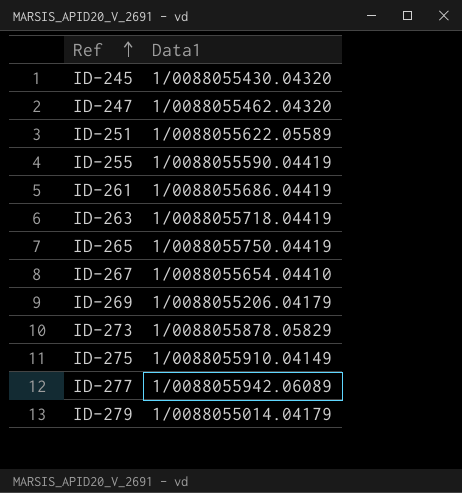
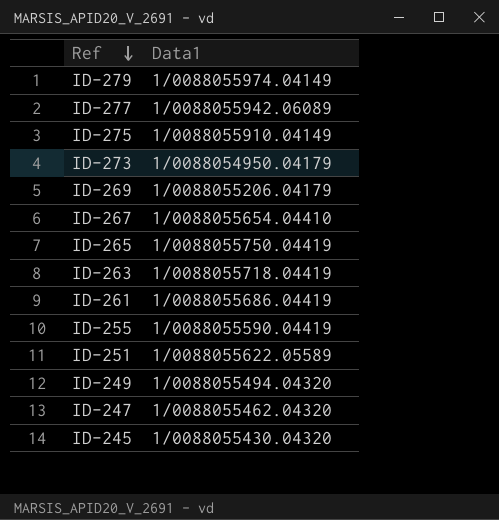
row order: Ref ascending -> Ref descending
ID-279 | Data1: 1/0088055014.04179 -> 1/0088055974.04149
ID-273 | Data1: 1/0088055878.05829 -> 1/0088054950.04179
row ID-249: none -> 1/0088055494.04320

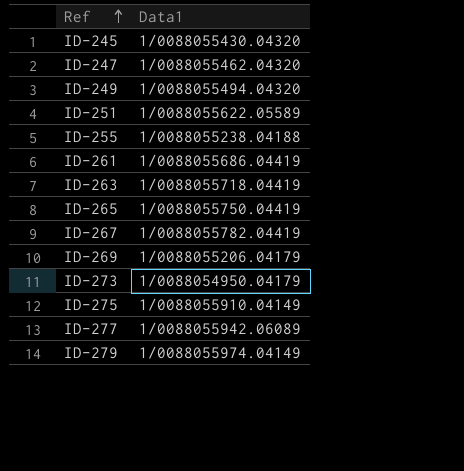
row order: Ref descending -> Ref ascending
ID-255 | Data1: 1/0088055590.04419 -> 1/0088055238.04188
ID-267 | Data1: 1/0088055654.04410 -> 1/0088055782.04419

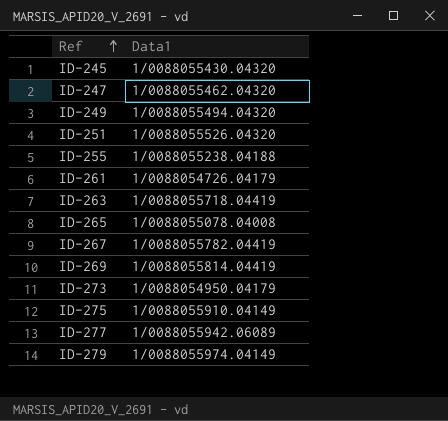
ID-251 | Data1: 1/0088055622.05589 -> 1/0088055526.04320
ID-261 | Data1: 1/0088055686.04419 -> 1/0088054726.04179
ID-265 | Data1: 1/0088055750.04419 -> 1/0088055078.04008
ID-269 | Data1: 1/0088055206.04179 -> 1/0088055814.04419

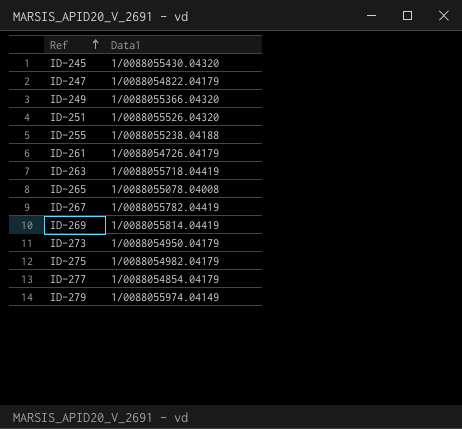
ID-247 | Data1: 1/0088055462.04320 -> 1/0088054822.04179
ID-249 | Data1: 1/0088055494.04320 -> 1/0088055366.04320
ID-275 | Data1: 1/0088055910.04149 -> 1/0088054982.04179
ID-277 | Data1: 1/0088055942.06089 -> 1/0088054854.04179

